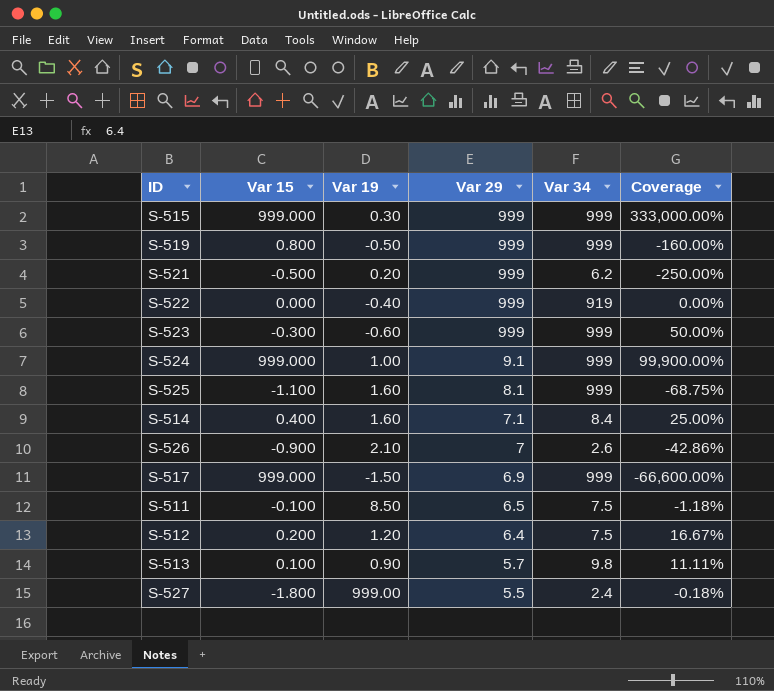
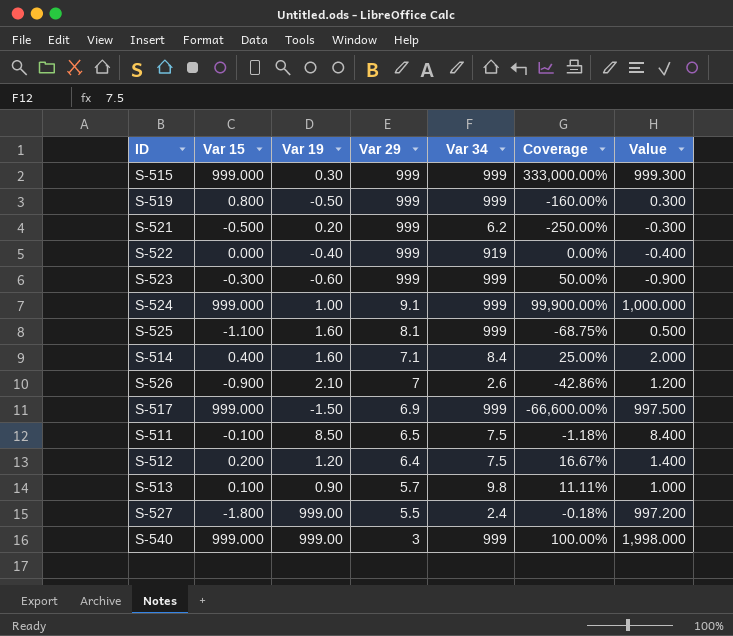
column Value | formula: none -> [Var 15] + [Var 19]
row S-540: none -> 999.000 | 999.00 | 3 | 999 | 100.00% | 1,998.000

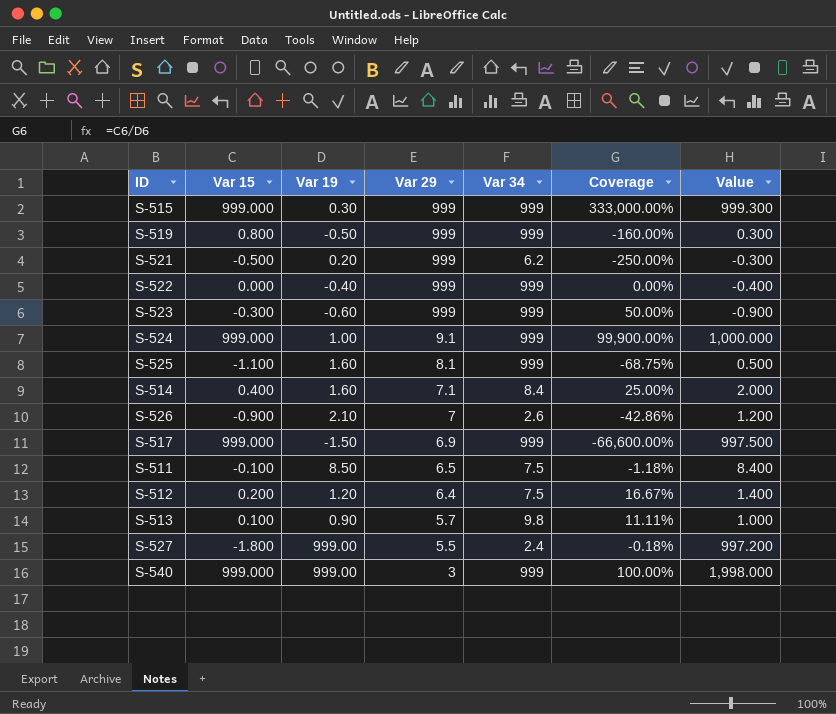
S-522 | Var 34: 919 -> 999

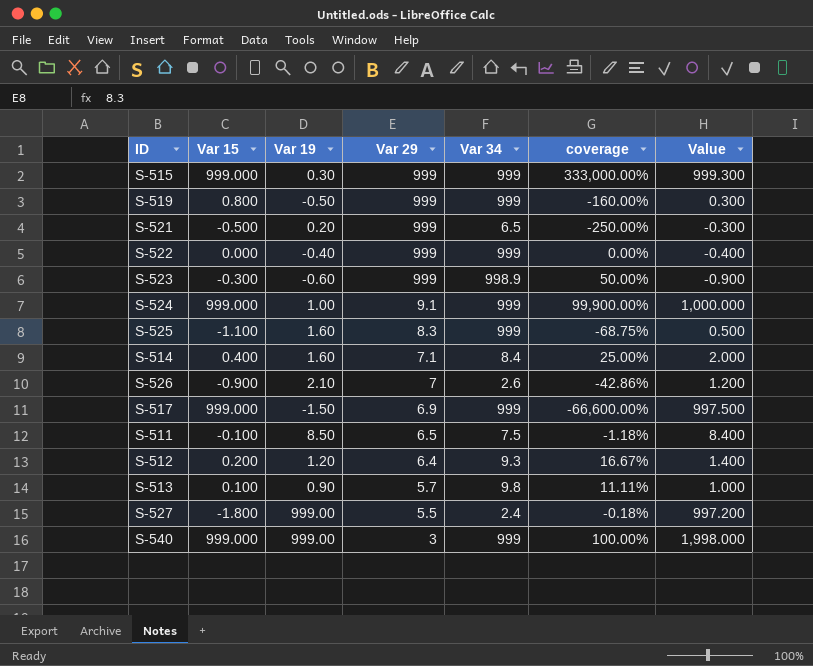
column name: Coverage -> coverage
S-521 | Var 34: 6.2 -> 6.5
S-523 | Var 34: 999 -> 998.9
S-525 | Var 29: 8.1 -> 8.3
S-512 | Var 34: 7.5 -> 9.3

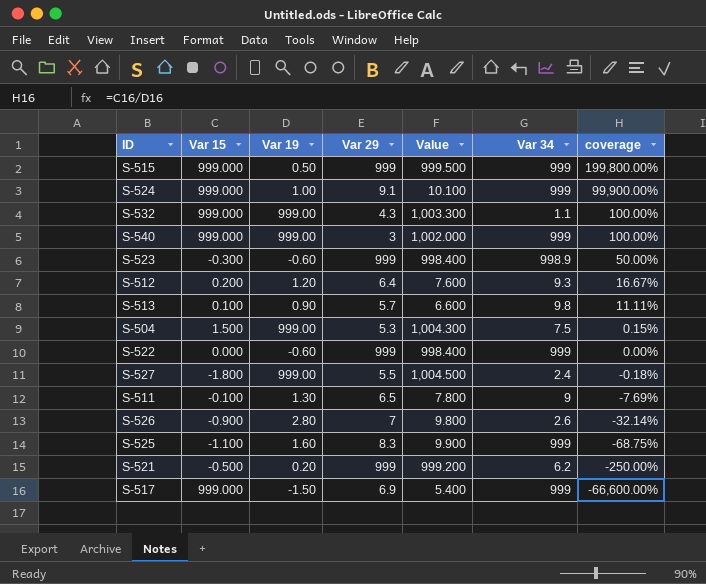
row order: Var 29 descending -> coverage descending
column Value | formula: [Var 15] + [Var 19] -> [Var 19] + [Var 29]
column Value | position: 7 -> 5
row S-519: 0.800 | -0.50 | 999 | 999 | -160.00% | 0.300 -> none
row S-514: 0.400 | 1.60 | 7.1 | 8.4 | 25.00% | 2.000 -> none
S-515 | Var 19: 0.30 -> 0.50
S-515 | coverage: 333,000.00% -> 199,800.00%
row S-532: none -> 999.000 | 999.00 | 4.3 | 1,003.300 | 1.1 | 100.00%
row S-504: none -> 1.500 | 999.00 | 5.3 | 1,004.300 | 7.5 | 0.15%
S-522 | Var 19: -0.40 -> -0.60
S-511 | Var 19: 8.50 -> 1.30
S-511 | Var 34: 7.5 -> 9
S-511 | coverage: -1.18% -> -7.69%
S-526 | Var 19: 2.10 -> 2.80
S-526 | coverage: -42.86% -> -32.14%
S-521 | Var 34: 6.5 -> 6.2

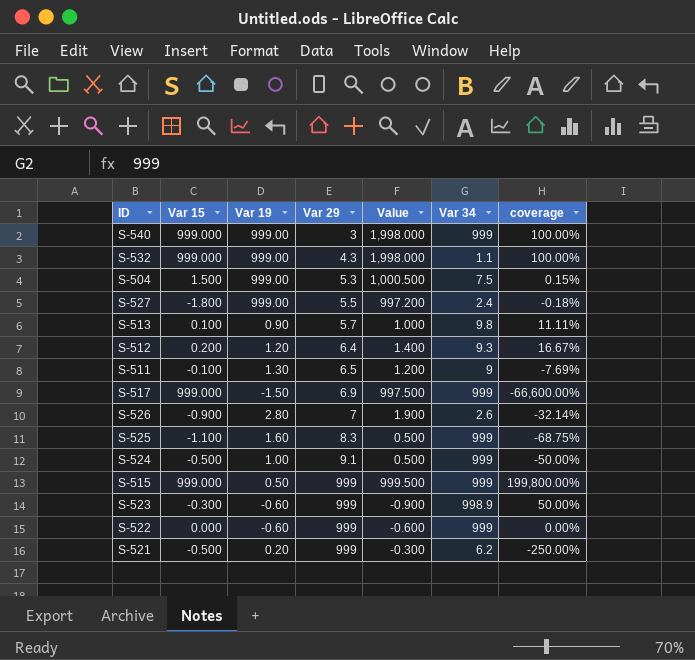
row order: coverage descending -> Var 29 ascending
column Value | formula: [Var 19] + [Var 29] -> [Var 15] + [Var 19]
S-524 | Var 15: 999.000 -> -0.500
S-524 | coverage: 99,900.00% -> -50.00%

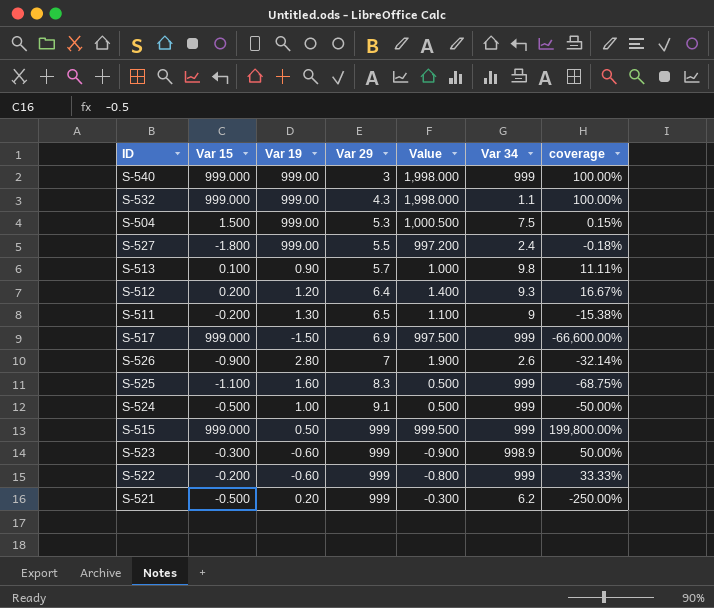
S-511 | Var 15: -0.100 -> -0.200
S-511 | Value: 1.200 -> 1.100
S-511 | coverage: -7.69% -> -15.38%
S-522 | Var 15: 0.000 -> -0.200
S-522 | Value: -0.600 -> -0.800
S-522 | coverage: 0.00% -> 33.33%

